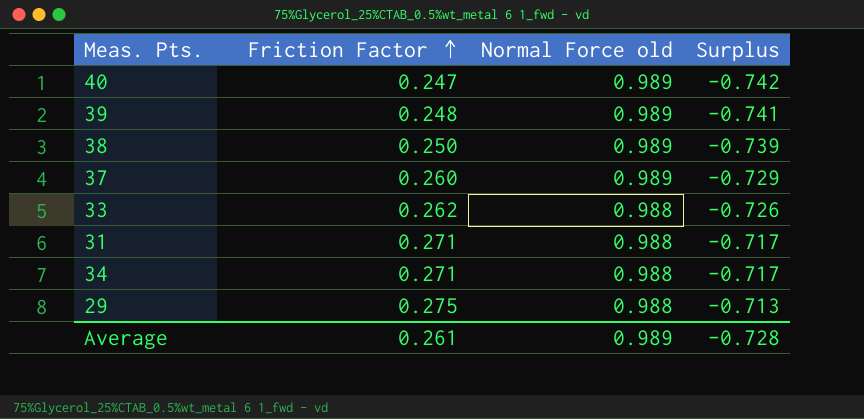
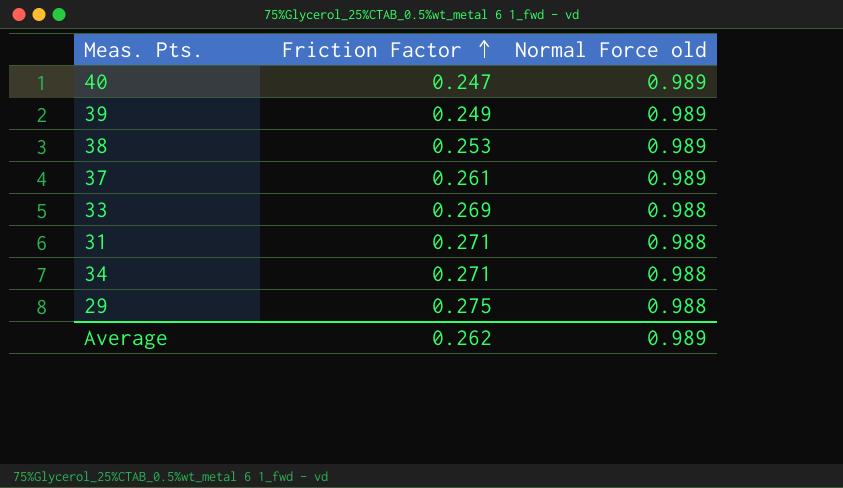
column Surplus | formula: [Friction Factor] - [Normal Force old] -> none
39 | Friction Factor: 0.248 -> 0.249
38 | Friction Factor: 0.250 -> 0.253
37 | Friction Factor: 0.260 -> 0.261
33 | Friction Factor: 0.262 -> 0.269
Average | Friction Factor: 0.261 -> 0.262

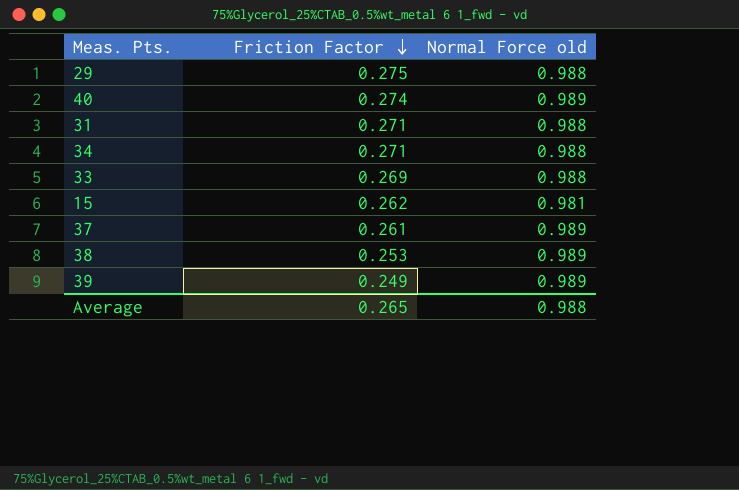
row order: Friction Factor ascending -> Friction Factor descending
40 | Friction Factor: 0.247 -> 0.274
row 15: none -> 0.262 | 0.981
Average | Friction Factor: 0.262 -> 0.265
Average | Normal Force old: 0.989 -> 0.988

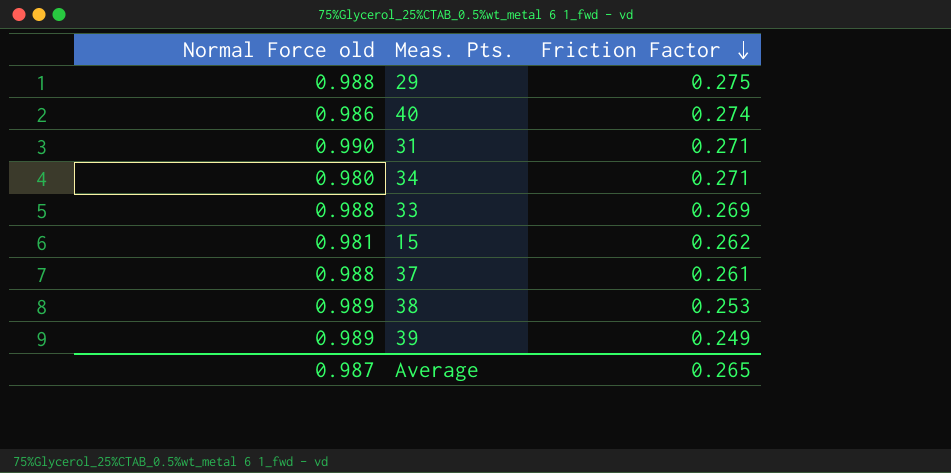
column Normal Force old | position: 3 -> 1
40 | Normal Force old: 0.989 -> 0.986
31 | Normal Force old: 0.988 -> 0.990
34 | Normal Force old: 0.988 -> 0.980
37 | Normal Force old: 0.989 -> 0.988
Average | Normal Force old: 0.988 -> 0.987

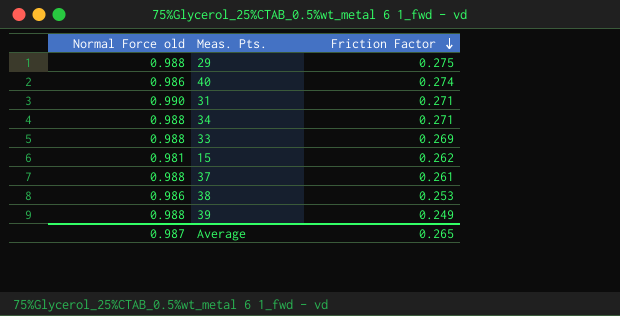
34 | Normal Force old: 0.980 -> 0.988
38 | Normal Force old: 0.989 -> 0.986
39 | Normal Force old: 0.989 -> 0.988

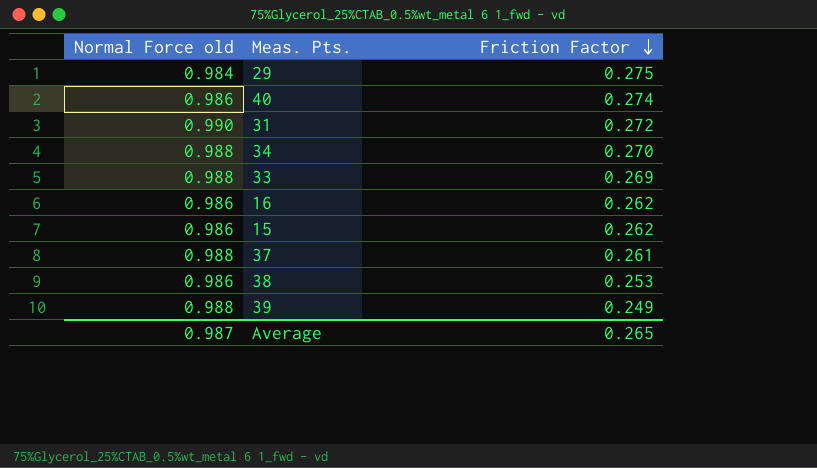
29 | Normal Force old: 0.988 -> 0.984
31 | Friction Factor: 0.271 -> 0.272
34 | Friction Factor: 0.271 -> 0.270
row 16: none -> 0.986 | 0.262
15 | Normal Force old: 0.981 -> 0.986

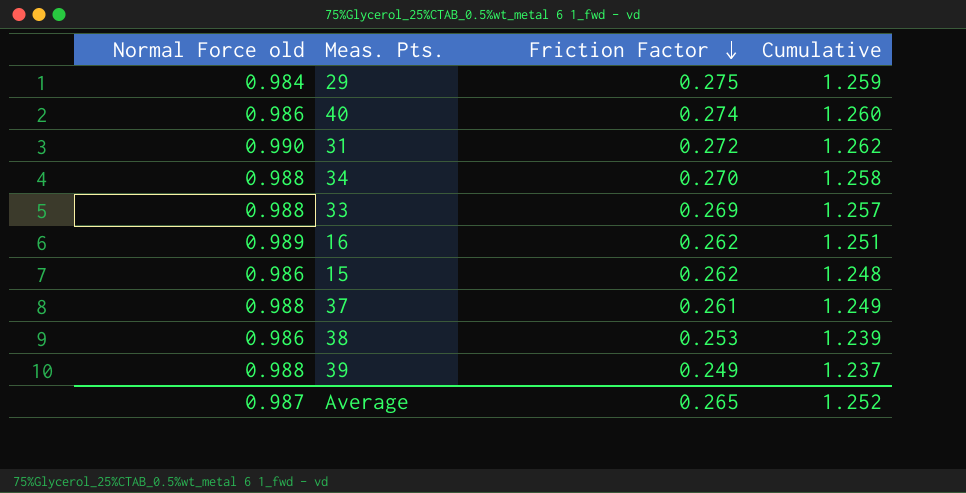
column Cumulative | formula: none -> [Normal Force old] + [Friction Factor]
16 | Normal Force old: 0.986 -> 0.989

